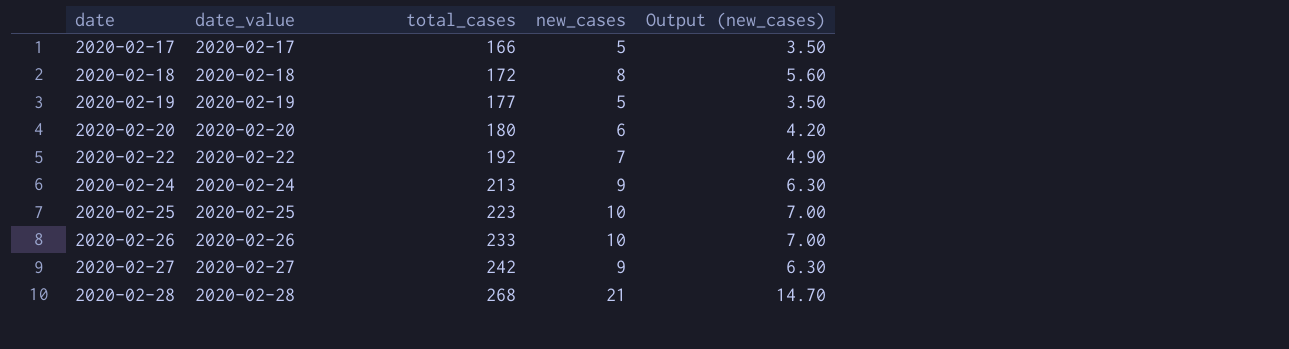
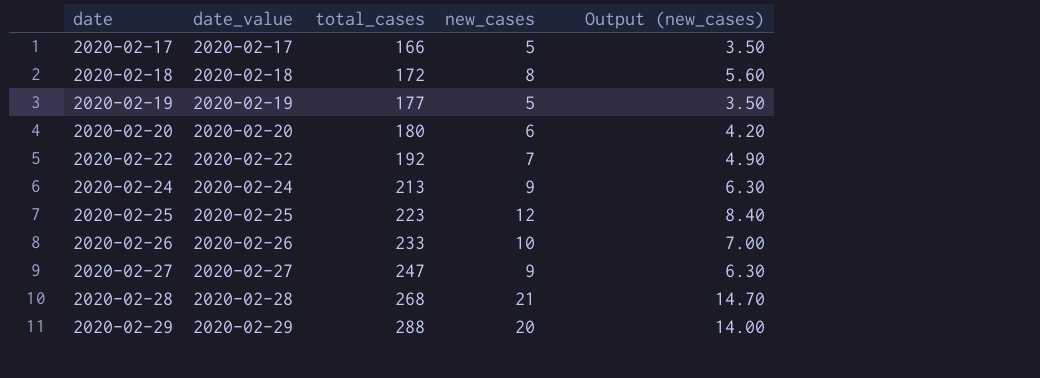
2020-02-25 | new_cases: 10 -> 12
2020-02-25 | Output (new_cases): 7.00 -> 8.40
2020-02-27 | total_cases: 242 -> 247
row 2020-02-29: none -> 2020-02-29 | 288 | 20 | 14.00

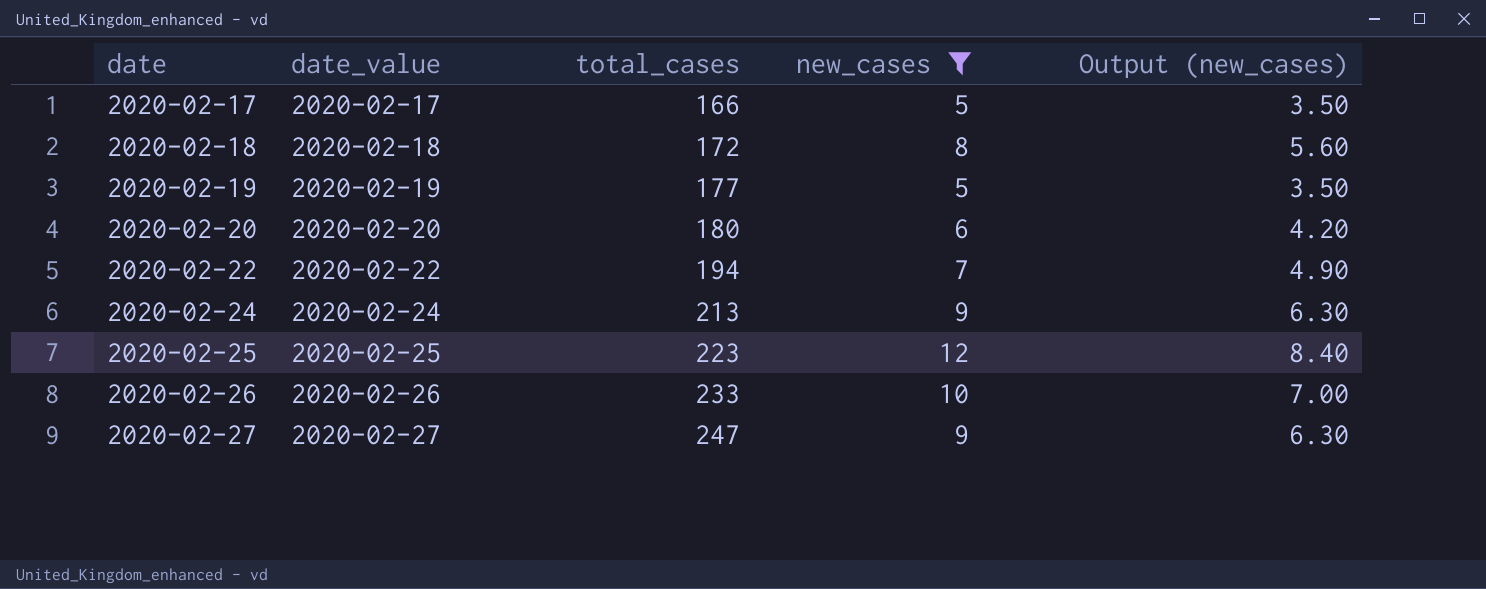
filter: none -> new_cases <= 12
2020-02-22 | total_cases: 192 -> 194

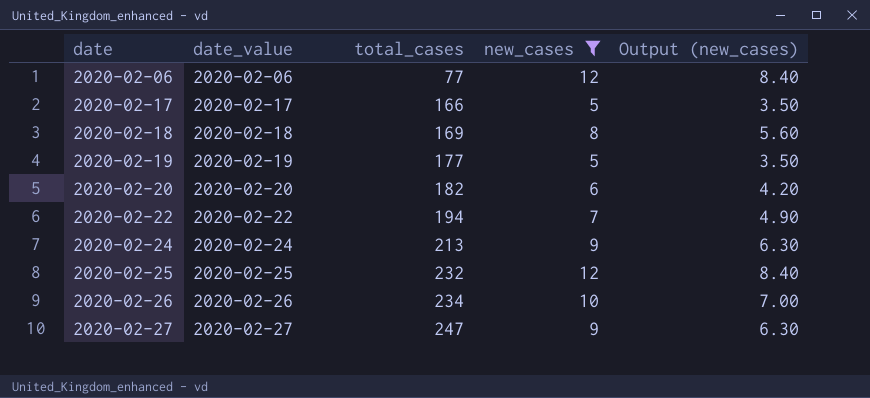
row 2020-02-06: none -> 2020-02-06 | 77 | 12 | 8.40
2020-02-18 | total_cases: 172 -> 169
2020-02-20 | total_cases: 180 -> 182
2020-02-25 | total_cases: 223 -> 232
2020-02-26 | total_cases: 233 -> 234

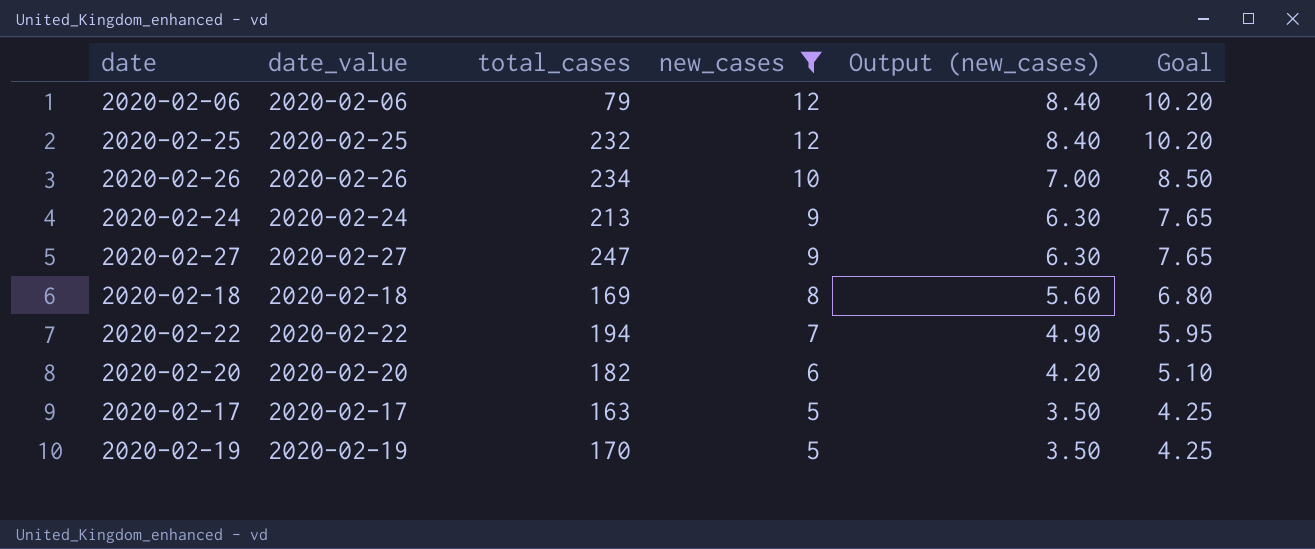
row order: date ascending -> new_cases descending
column Goal | formula: none -> [new_cases] * 0.85
2020-02-06 | total_cases: 77 -> 79
2020-02-17 | total_cases: 166 -> 163
2020-02-19 | total_cases: 177 -> 170

